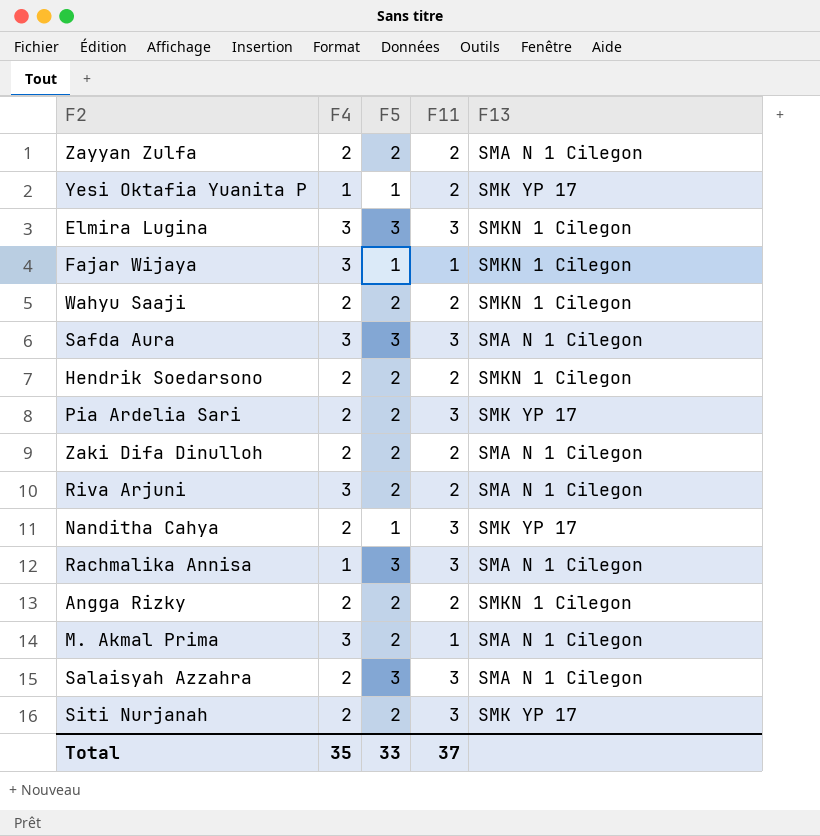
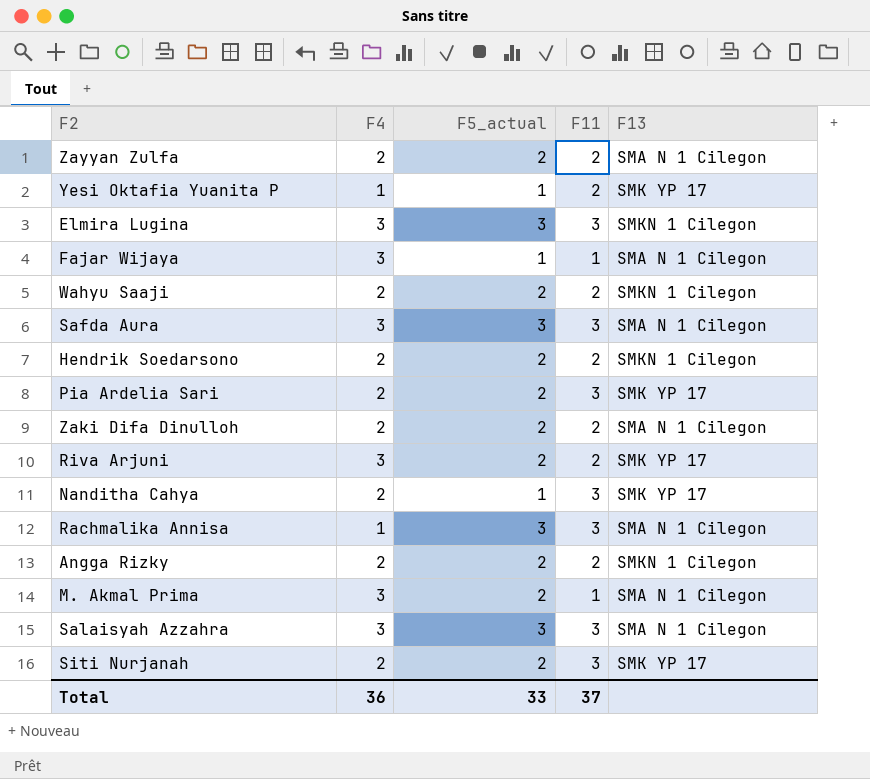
column name: F5 -> F5_actual
Fajar Wijaya | F13: SMKN 1 Cilegon -> SMA N 1 Cilegon
Riva Arjuni | F13: SMA N 1 Cilegon -> SMK YP 17
Salaisyah Azzahra | F4: 2 -> 3
Total | F4: 35 -> 36

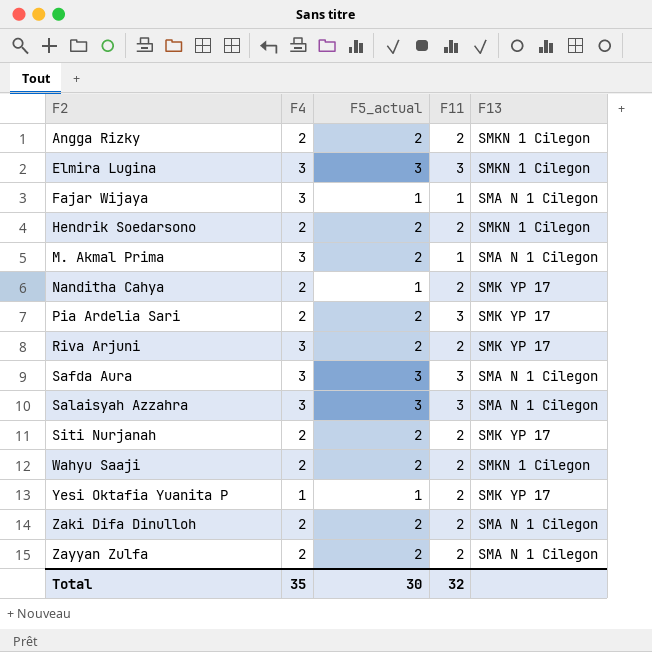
row order: none -> F2 ascending
row Rachmalika Annisa: 1 | 3 | 3 | SMA N 1 Cilegon -> none
Nanditha Cahya | F11: 3 -> 2
Siti Nurjanah | F11: 3 -> 2
Total | F4: 36 -> 35
Total | F5_actual: 33 -> 30
Total | F11: 37 -> 32

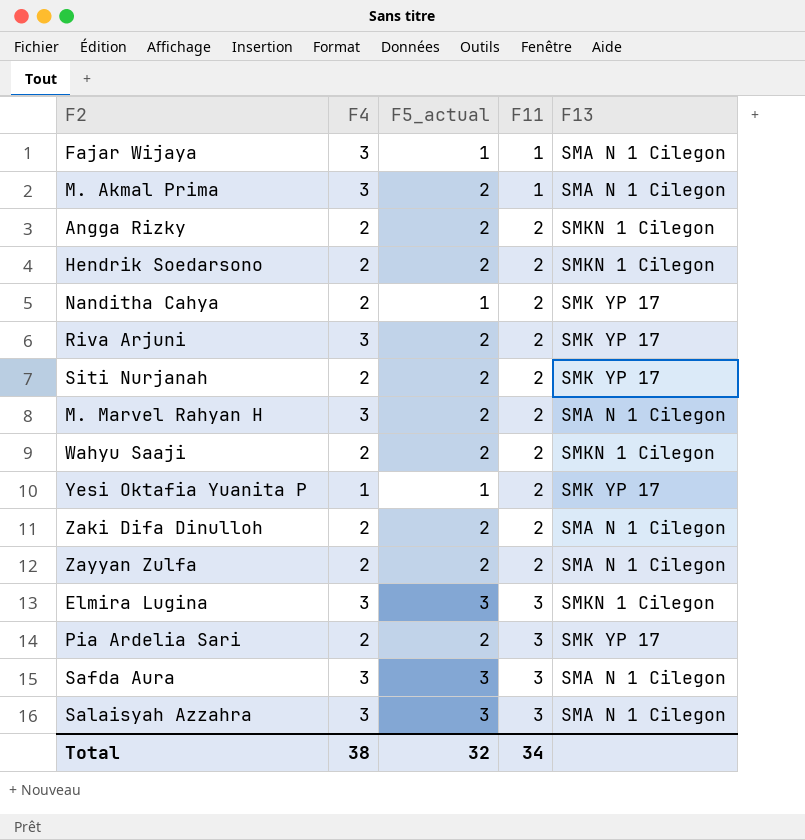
row order: F2 ascending -> F11 ascending
row M. Marvel Rahyan H: none -> 3 | 2 | 2 | SMA N 1 Cilegon
Total | F4: 35 -> 38
Total | F5_actual: 30 -> 32
Total | F11: 32 -> 34

